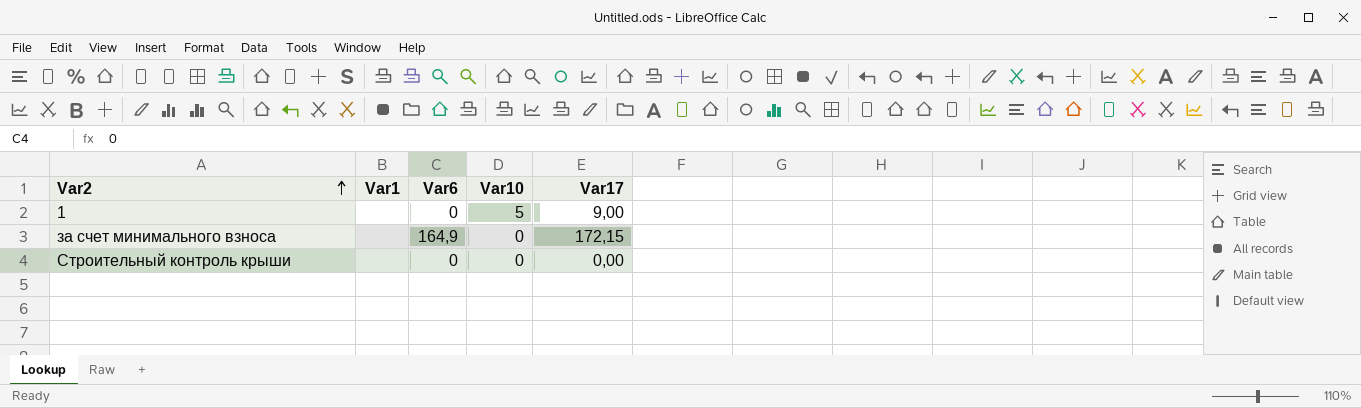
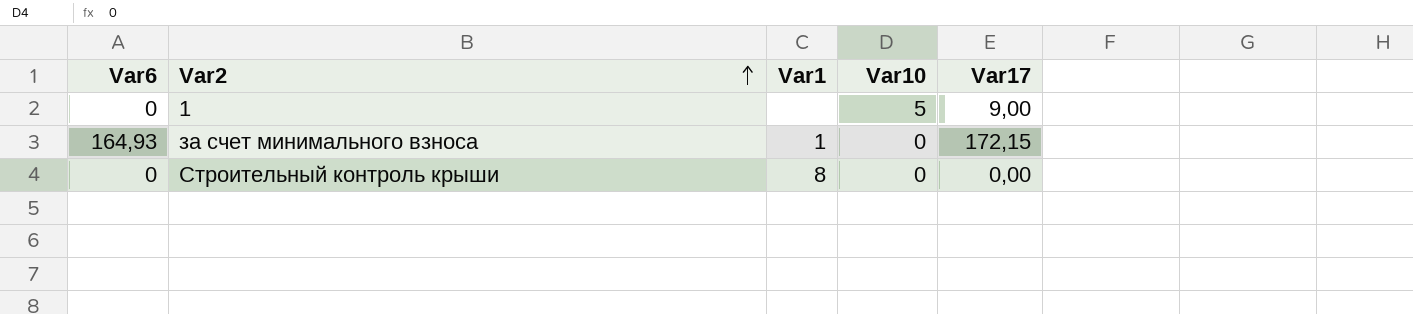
column Var6 | position: 3 -> 1
за счет минимального взноса | Var6: 164,9 -> 164,93
за счет минимального взноса | Var1: none -> 1
Строительный контроль крыши | Var1: none -> 8

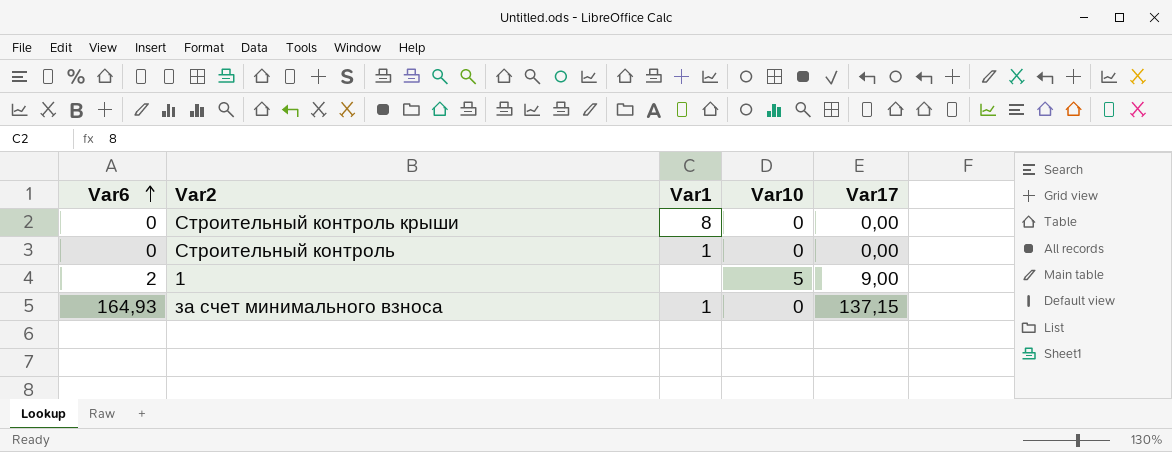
row order: Var2 ascending -> Var6 ascending
row Строительный контроль: none -> 0 | 1 | 0 | 0,00
1 | Var6: 0 -> 2
за счет минимального взноса | Var17: 172,15 -> 137,15

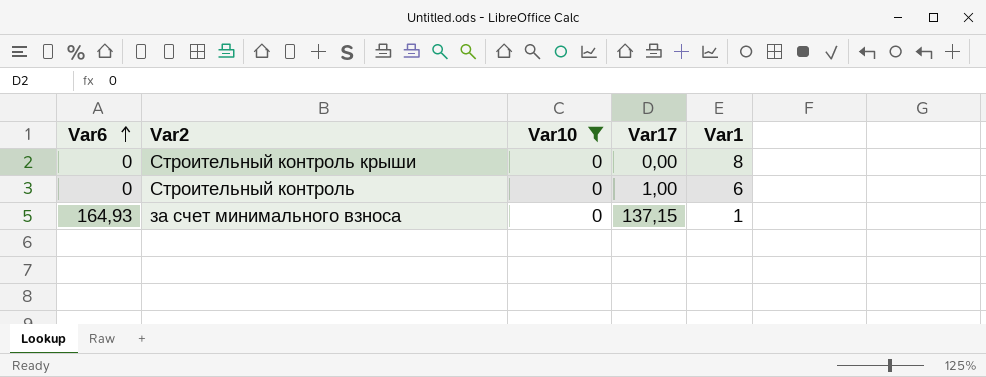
filter: none -> Var10 = 0
column Var1 | position: 3 -> 5
Строительный контроль | Var17: 0,00 -> 1,00
Строительный контроль | Var1: 1 -> 6

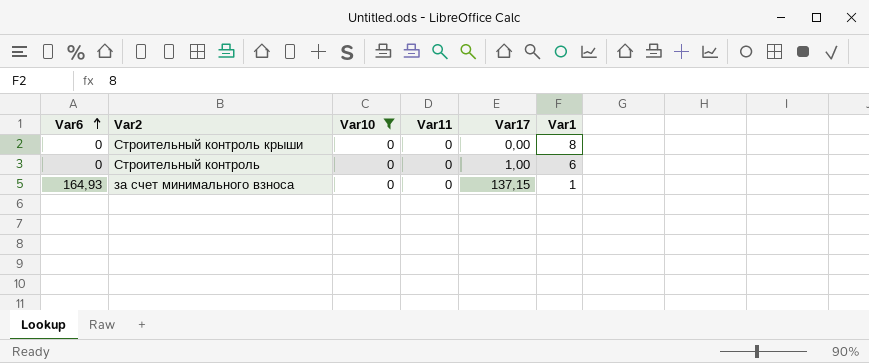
column Var11 | position: none -> 4

